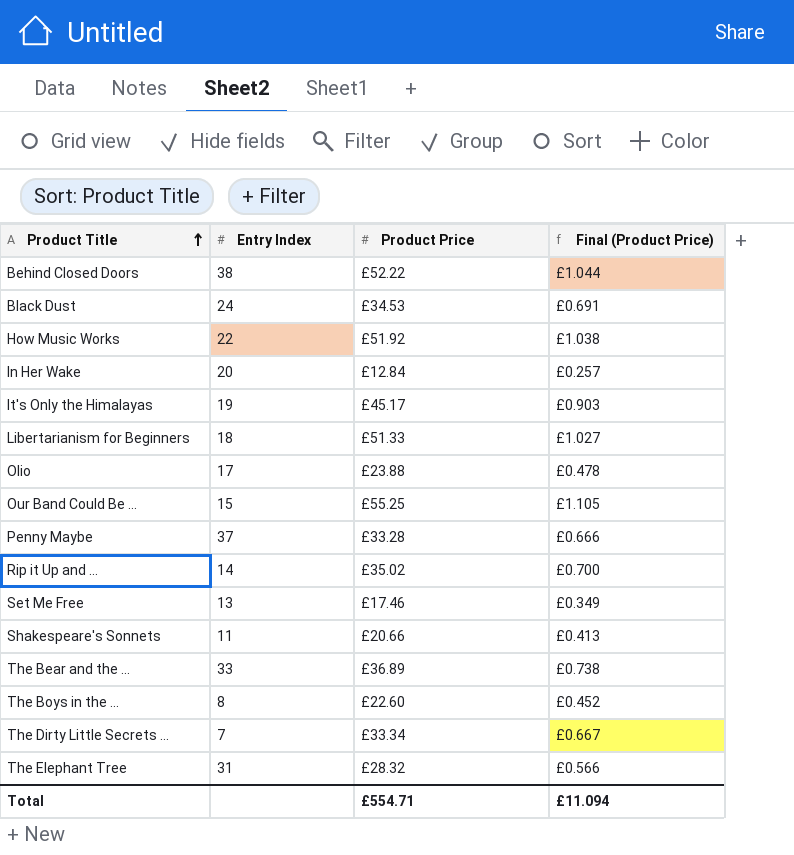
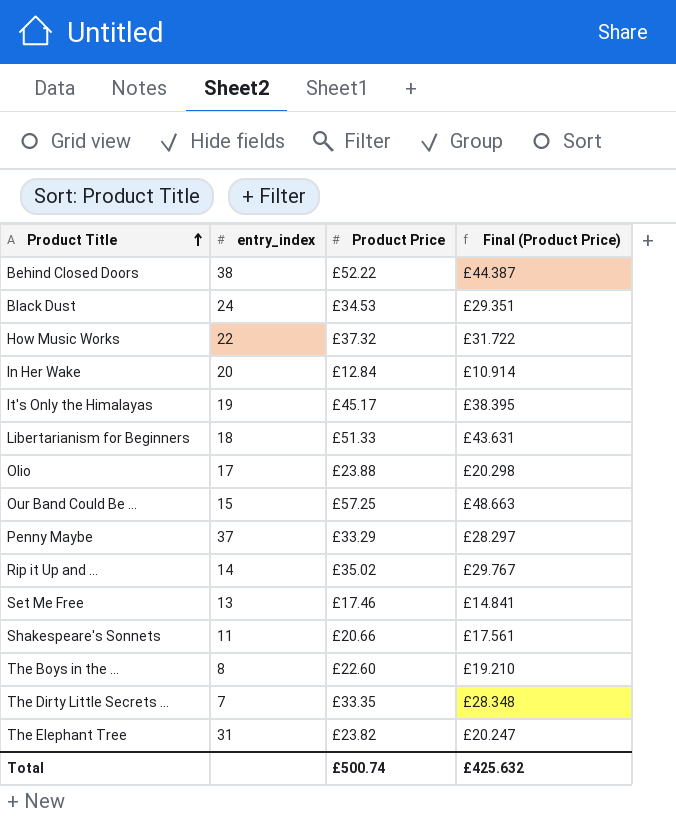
column name: Entry Index -> entry_index
column Final (Product Price) | formula: [Product Price] * 0.02 -> [Product Price] * 0.85
row The Bear and the ...: 33 | £36.89 | £0.738 -> none
How Music Works | Product Price: £51.92 -> £37.32
Our Band Could Be ... | Product Price: £55.25 -> £57.25
Penny Maybe | Product Price: £33.28 -> £33.29
The Dirty Little Secrets ... | Product Price: £33.34 -> £33.35
The Elephant Tree | Product Price: £28.32 -> £23.82
Total | Product Price: £554.71 -> £500.74
Total | Final (Product Price): £11.094 -> £425.632

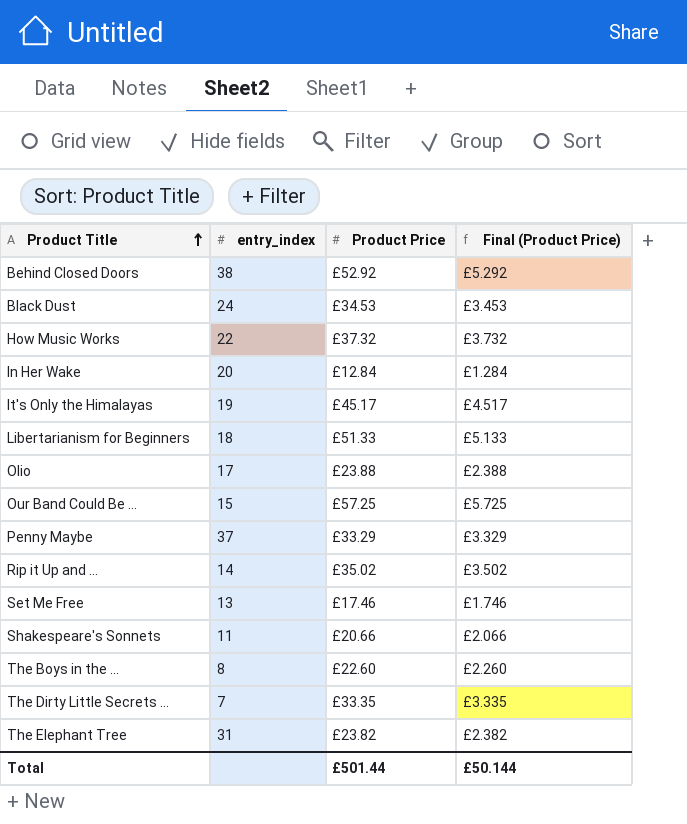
column Final (Product Price) | formula: [Product Price] * 0.85 -> [Product Price] * 0.1
Behind Closed Doors | Product Price: £52.22 -> £52.92
Total | Product Price: £500.74 -> £501.44
Total | Final (Product Price): £425.632 -> £50.144

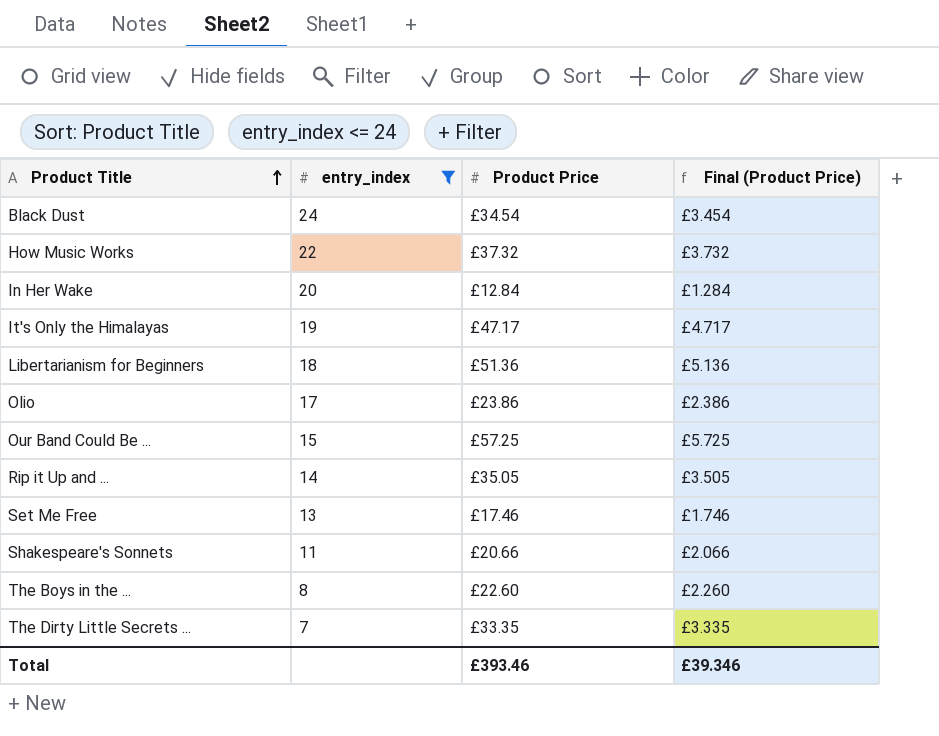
filter: none -> entry_index <= 24
Black Dust | Product Price: £34.53 -> £34.54
Black Dust | Final (Product Price): £3.453 -> £3.454
It's Only the Himalayas | Product Price: £45.17 -> £47.17
It's Only the Himalayas | Final (Product Price): £4.517 -> £4.717
Libertarianism for Beginners | Product Price: £51.33 -> £51.36
Libertarianism for Beginners | Final (Product Price): £5.133 -> £5.136
Olio | Product Price: £23.88 -> £23.86
Olio | Final (Product Price): £2.388 -> £2.386
Rip it Up and ... | Product Price: £35.02 -> £35.05
Rip it Up and ... | Final (Product Price): £3.502 -> £3.505
Total | Product Price: £501.44 -> £393.46
Total | Final (Product Price): £50.144 -> £39.346

